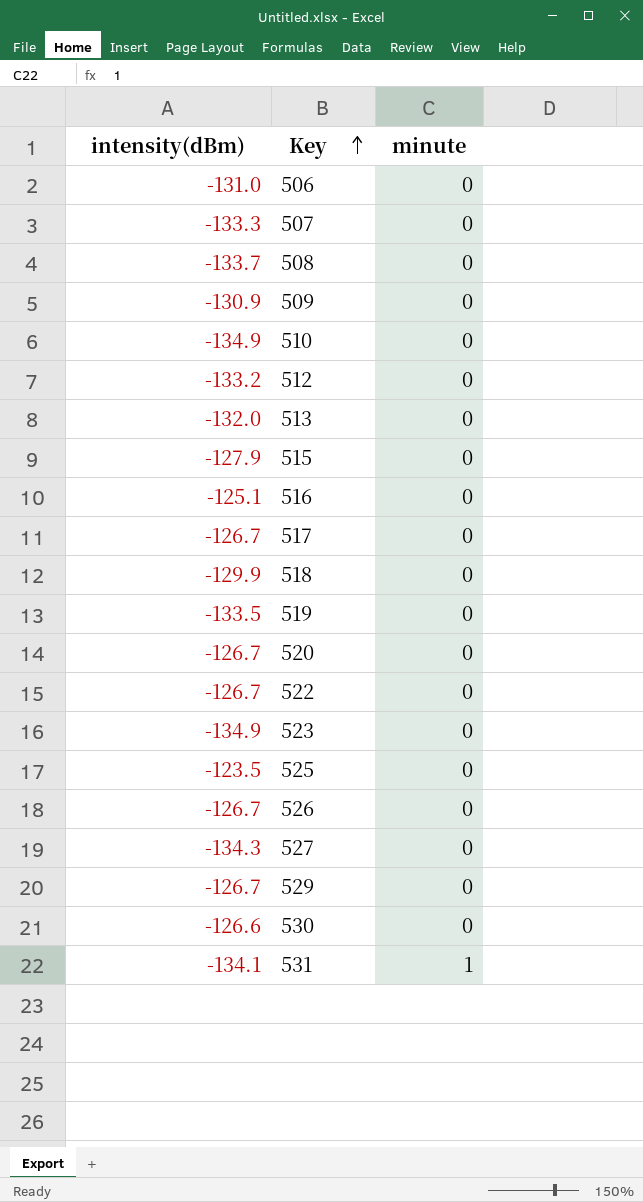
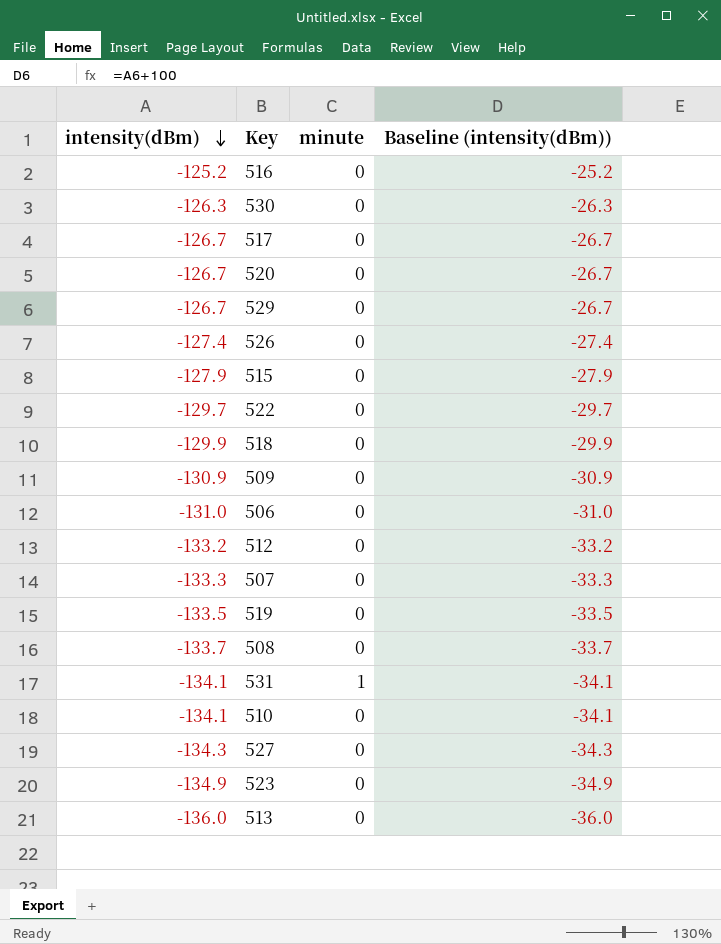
row order: Key ascending -> intensity(dBm) descending
column Baseline (intensity(dBm)) | formula: none -> [intensity(dBm)] + 100
row 525: -123.5 | 0 -> none
516 | intensity(dBm): -125.1 -> -125.2
530 | intensity(dBm): -126.6 -> -126.3
526 | intensity(dBm): -126.7 -> -127.4
522 | intensity(dBm): -126.7 -> -129.7
510 | intensity(dBm): -134.9 -> -134.1
513 | intensity(dBm): -132.0 -> -136.0

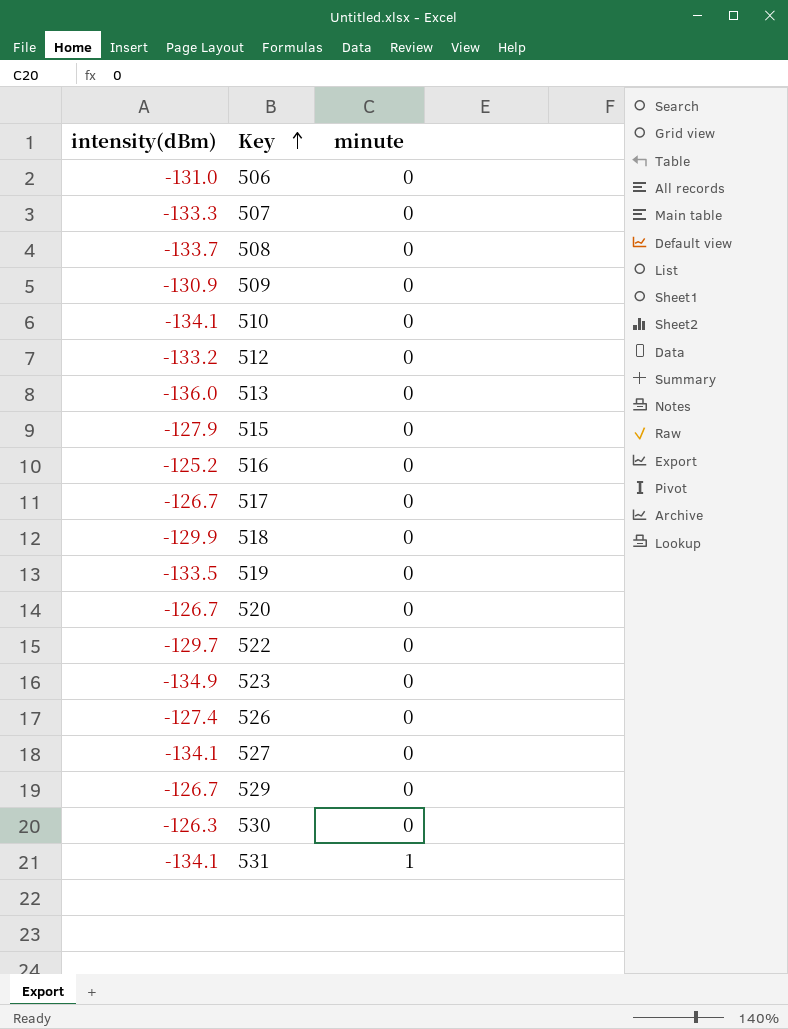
row order: intensity(dBm) descending -> Key ascending
column Baseline (intensity(dBm)) | formula: [intensity(dBm)] + 100 -> none
527 | intensity(dBm): -134.3 -> -134.1

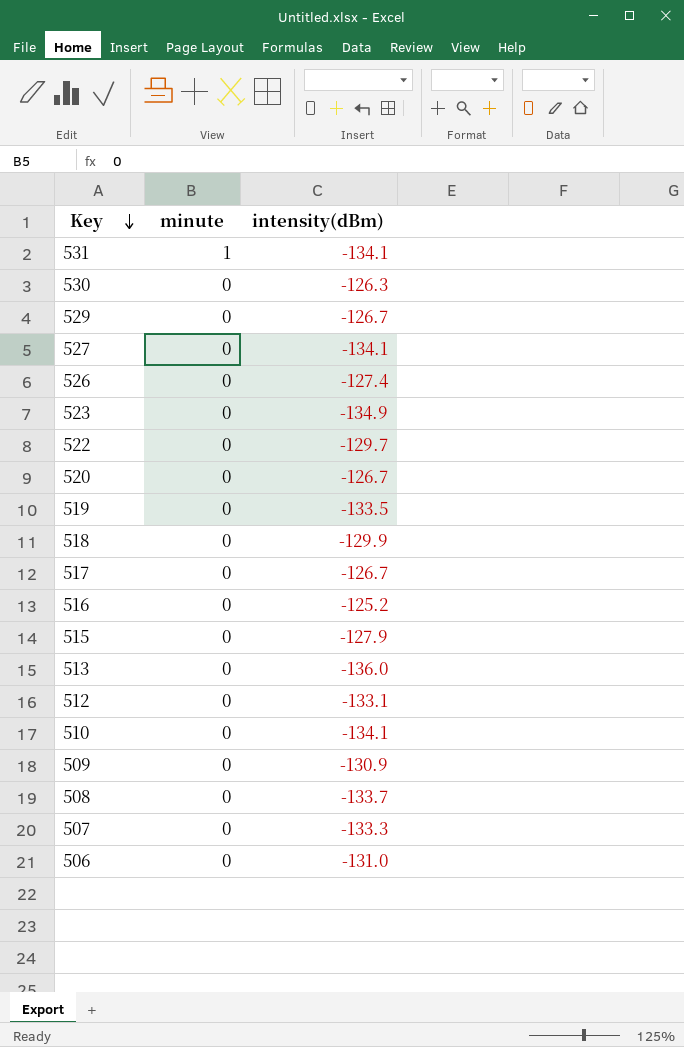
row order: Key ascending -> Key descending
column intensity(dBm) | position: 1 -> 3
512 | intensity(dBm): -133.2 -> -133.1

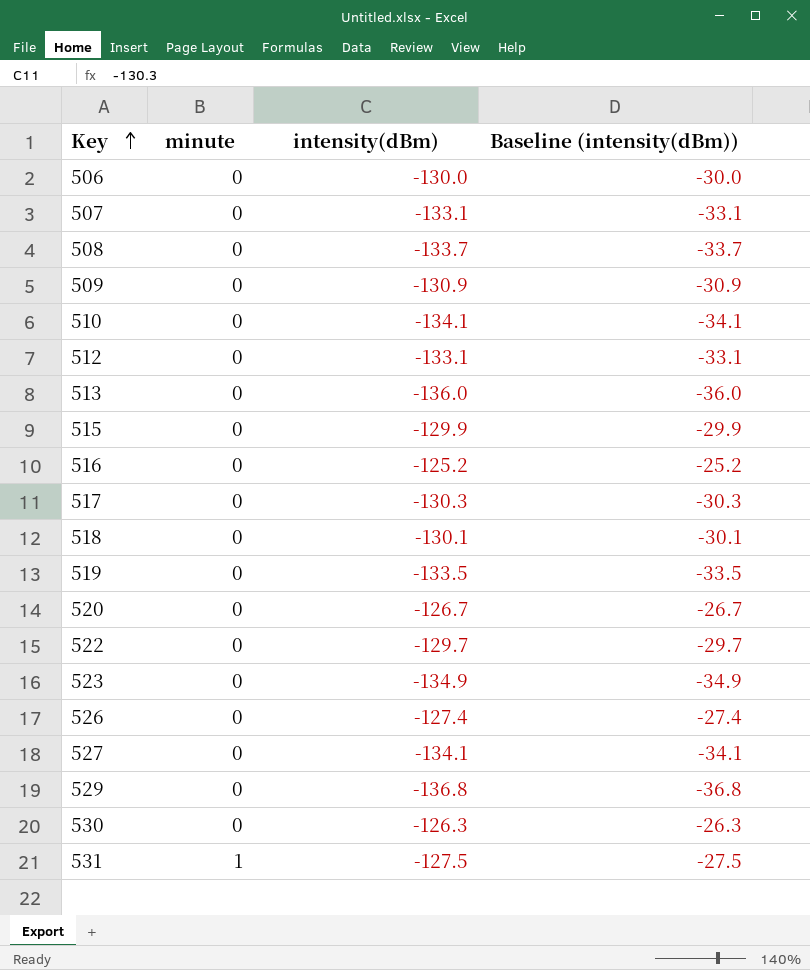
row order: Key descending -> Key ascending
column Baseline (intensity(dBm)) | formula: none -> [intensity(dBm)] + 100
506 | intensity(dBm): -131.0 -> -130.0
507 | intensity(dBm): -133.3 -> -133.1
515 | intensity(dBm): -127.9 -> -129.9
517 | intensity(dBm): -126.7 -> -130.3
518 | intensity(dBm): -129.9 -> -130.1
529 | intensity(dBm): -126.7 -> -136.8
531 | intensity(dBm): -134.1 -> -127.5

